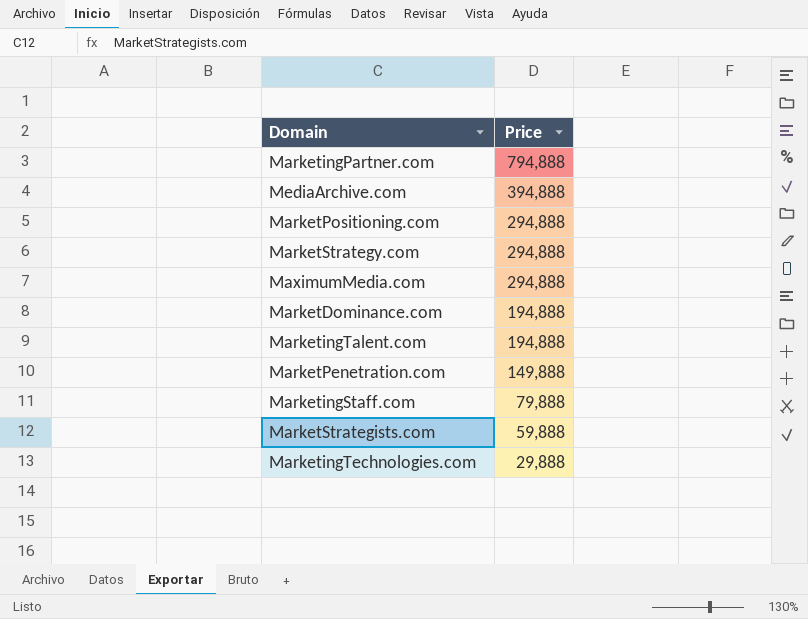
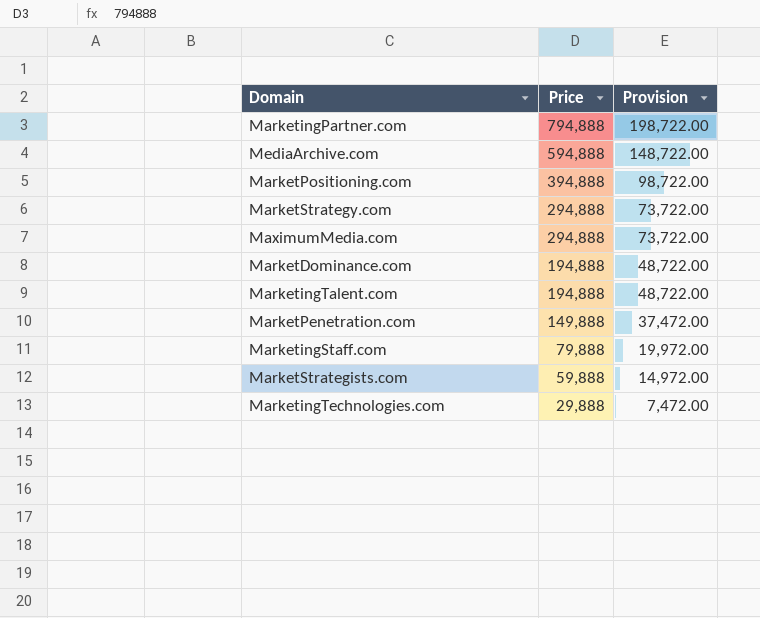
column Provision | formula: none -> [Price] * 0.25
MediaArchive.com | Price: 394,888 -> 594,888
MarketPositioning.com | Price: 294,888 -> 394,888

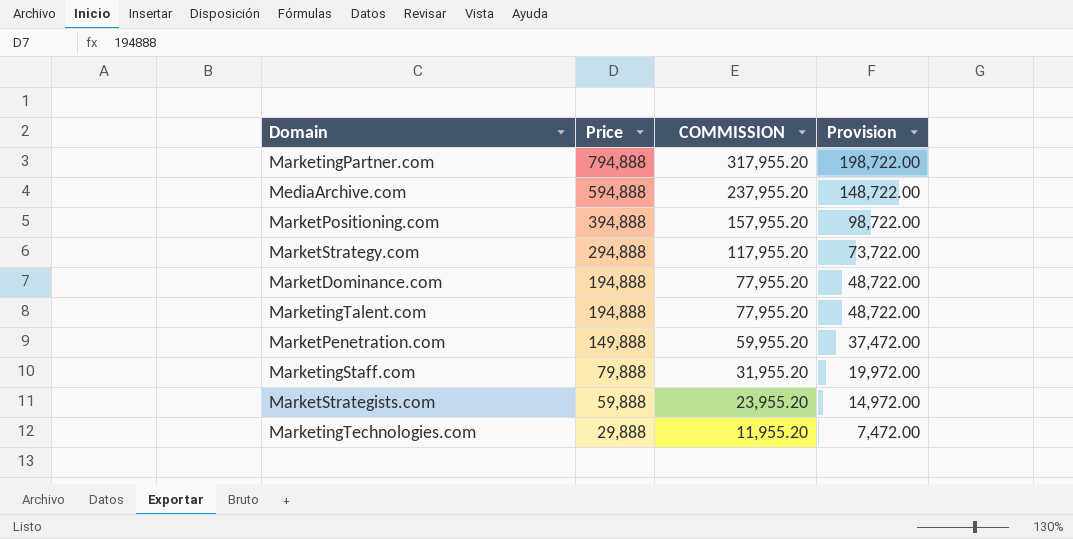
column COMMISSION | formula: none -> [Price] * 0.4
row MaximumMedia.com: 294,888 | 73,722.00 -> none

